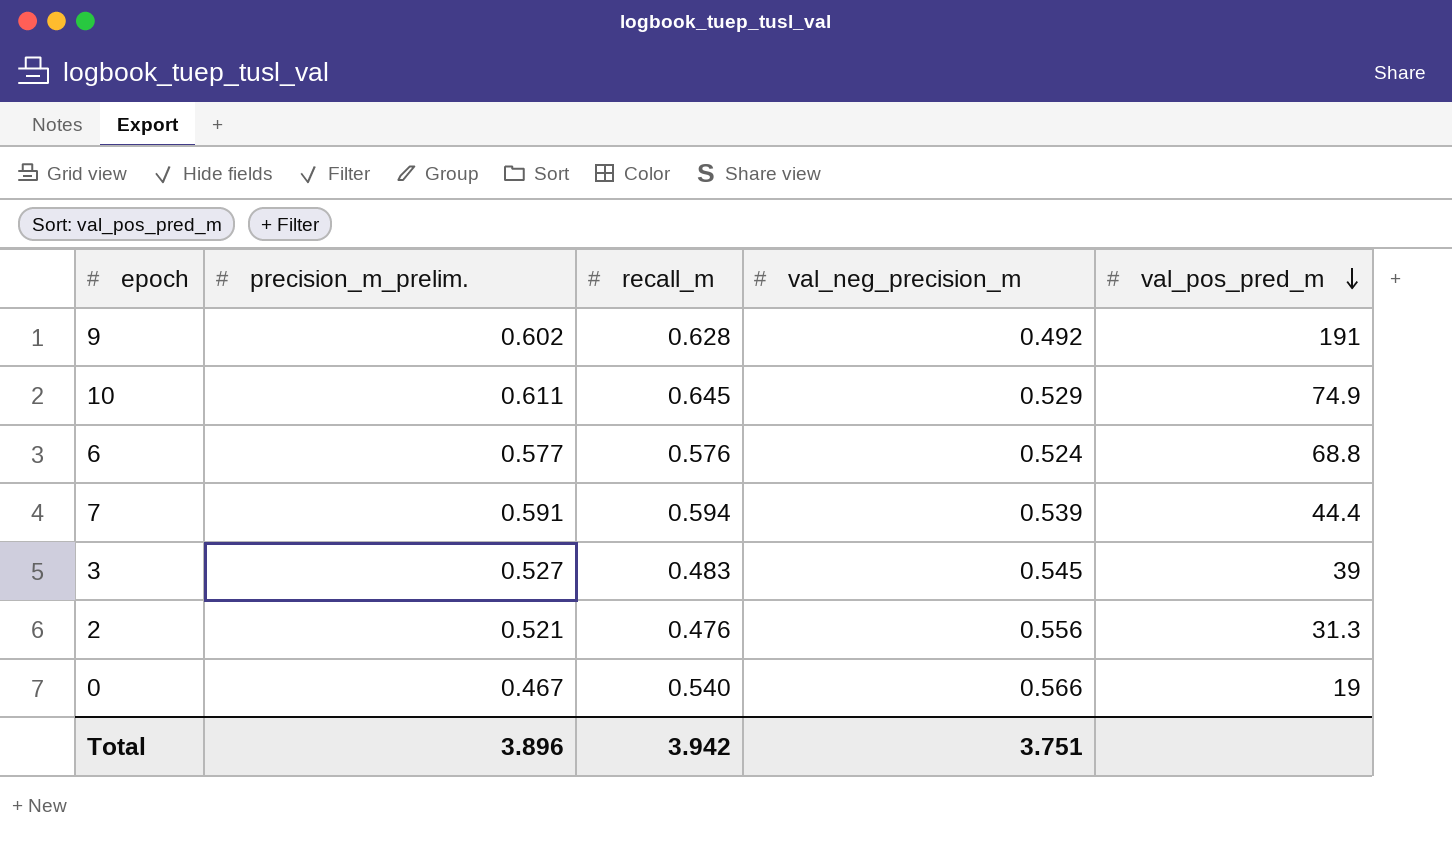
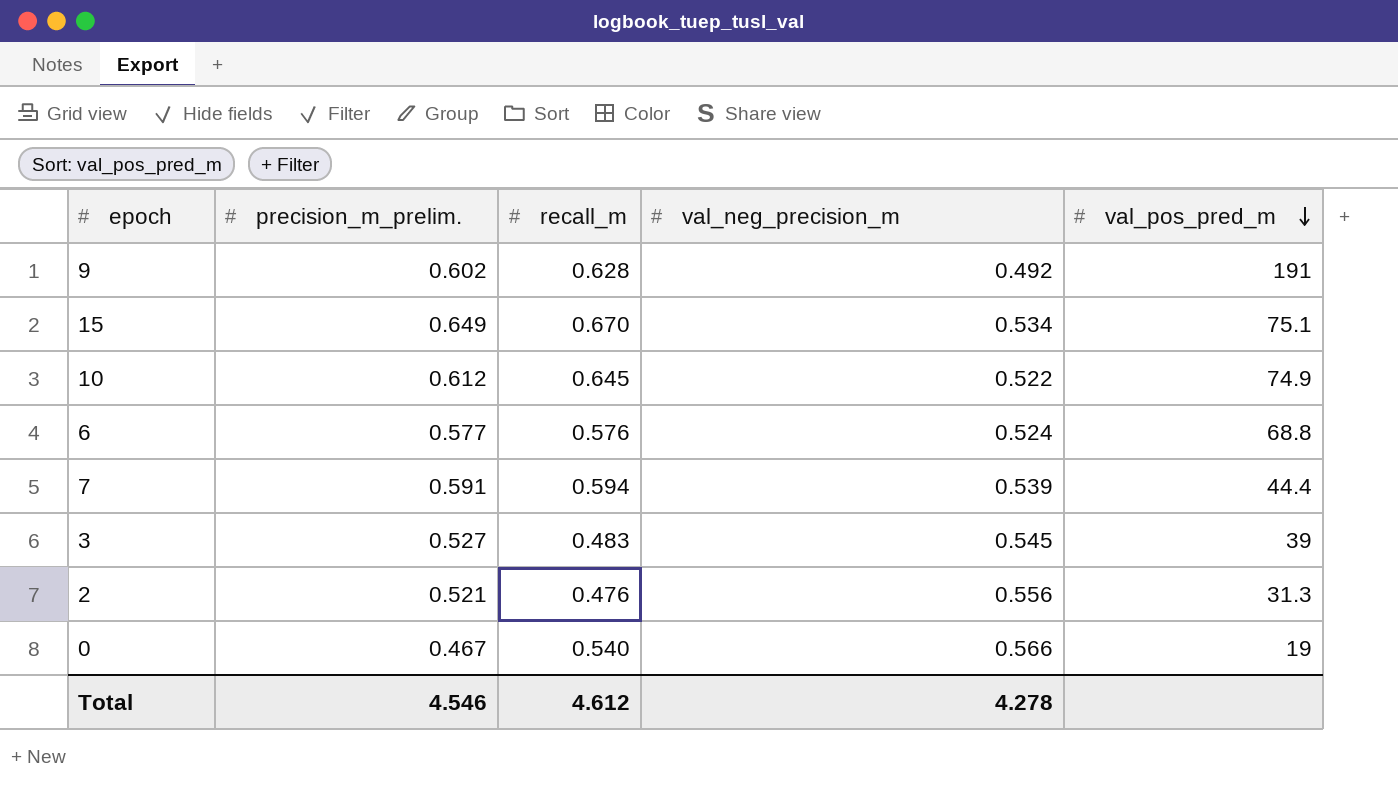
row 15: none -> 0.649 | 0.670 | 0.534 | 75.1
10 | precision_m_prelim.: 0.611 -> 0.612
10 | val_neg_precision_m: 0.529 -> 0.522
Total | precision_m_prelim.: 3.896 -> 4.546
Total | recall_m: 3.942 -> 4.612
Total | val_neg_precision_m: 3.751 -> 4.278

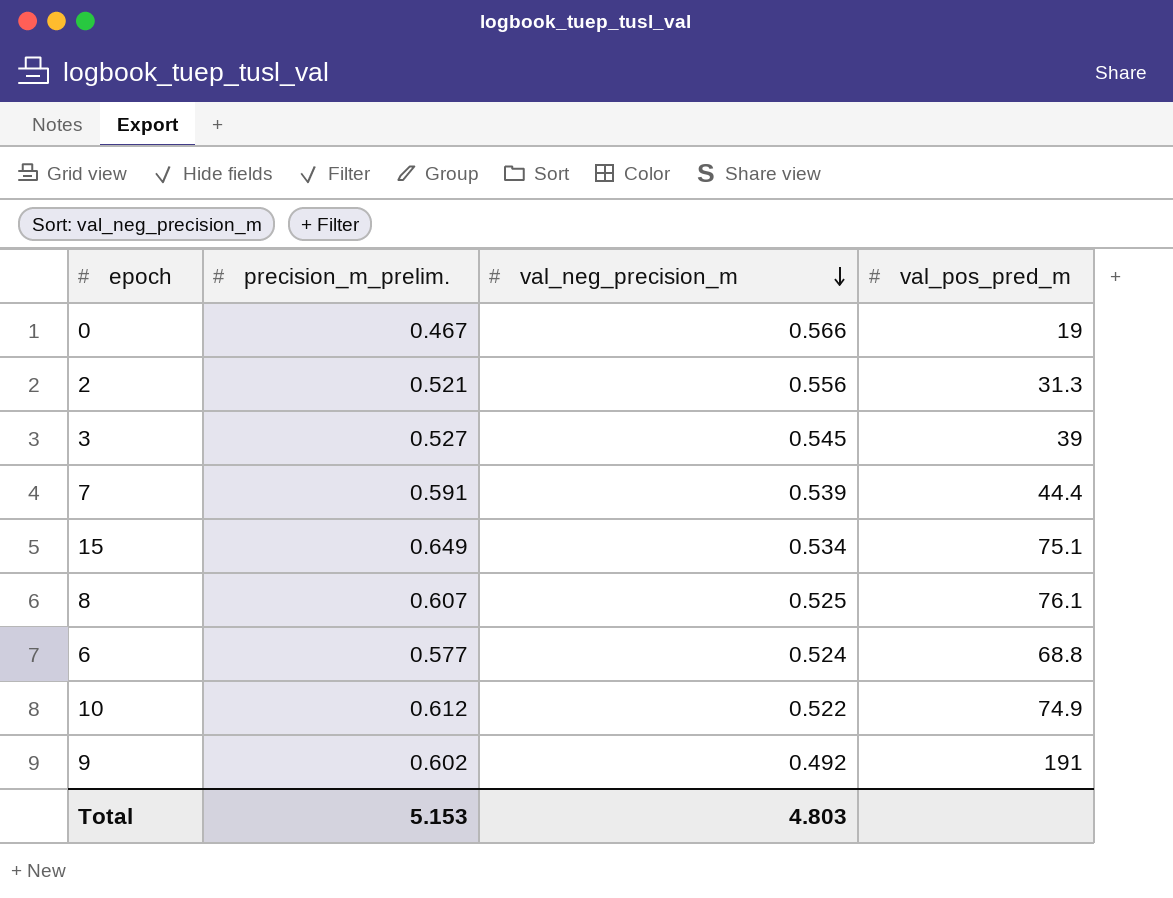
row order: val_pos_pred_m descending -> val_neg_precision_m descending
column recall_m | position: 3 -> none
row 8: none -> 0.607 | 0.525 | 76.1
Total | precision_m_prelim.: 4.546 -> 5.153
Total | val_neg_precision_m: 4.278 -> 4.803

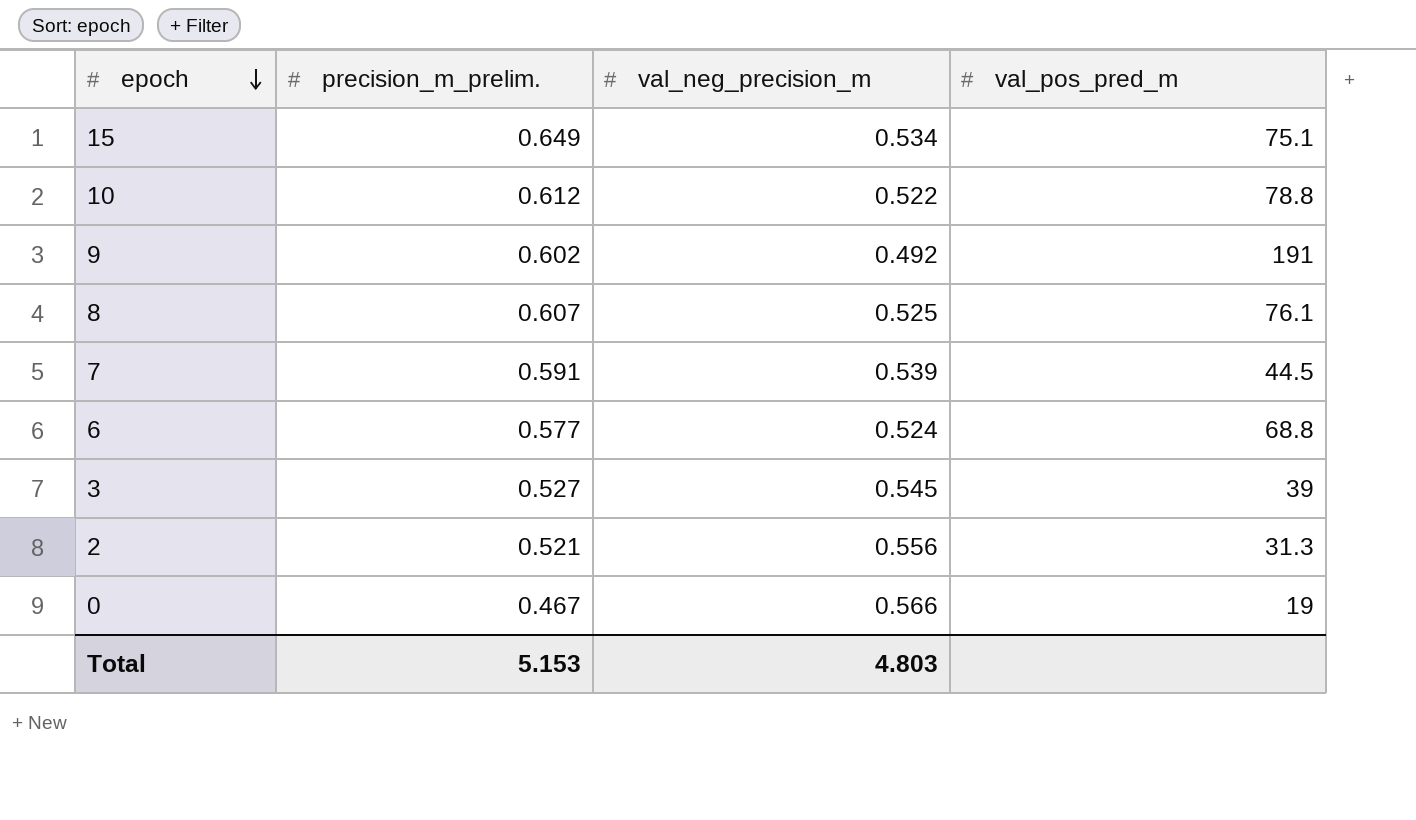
row order: val_neg_precision_m descending -> epoch descending
10 | val_pos_pred_m: 74.9 -> 78.8
7 | val_pos_pred_m: 44.4 -> 44.5

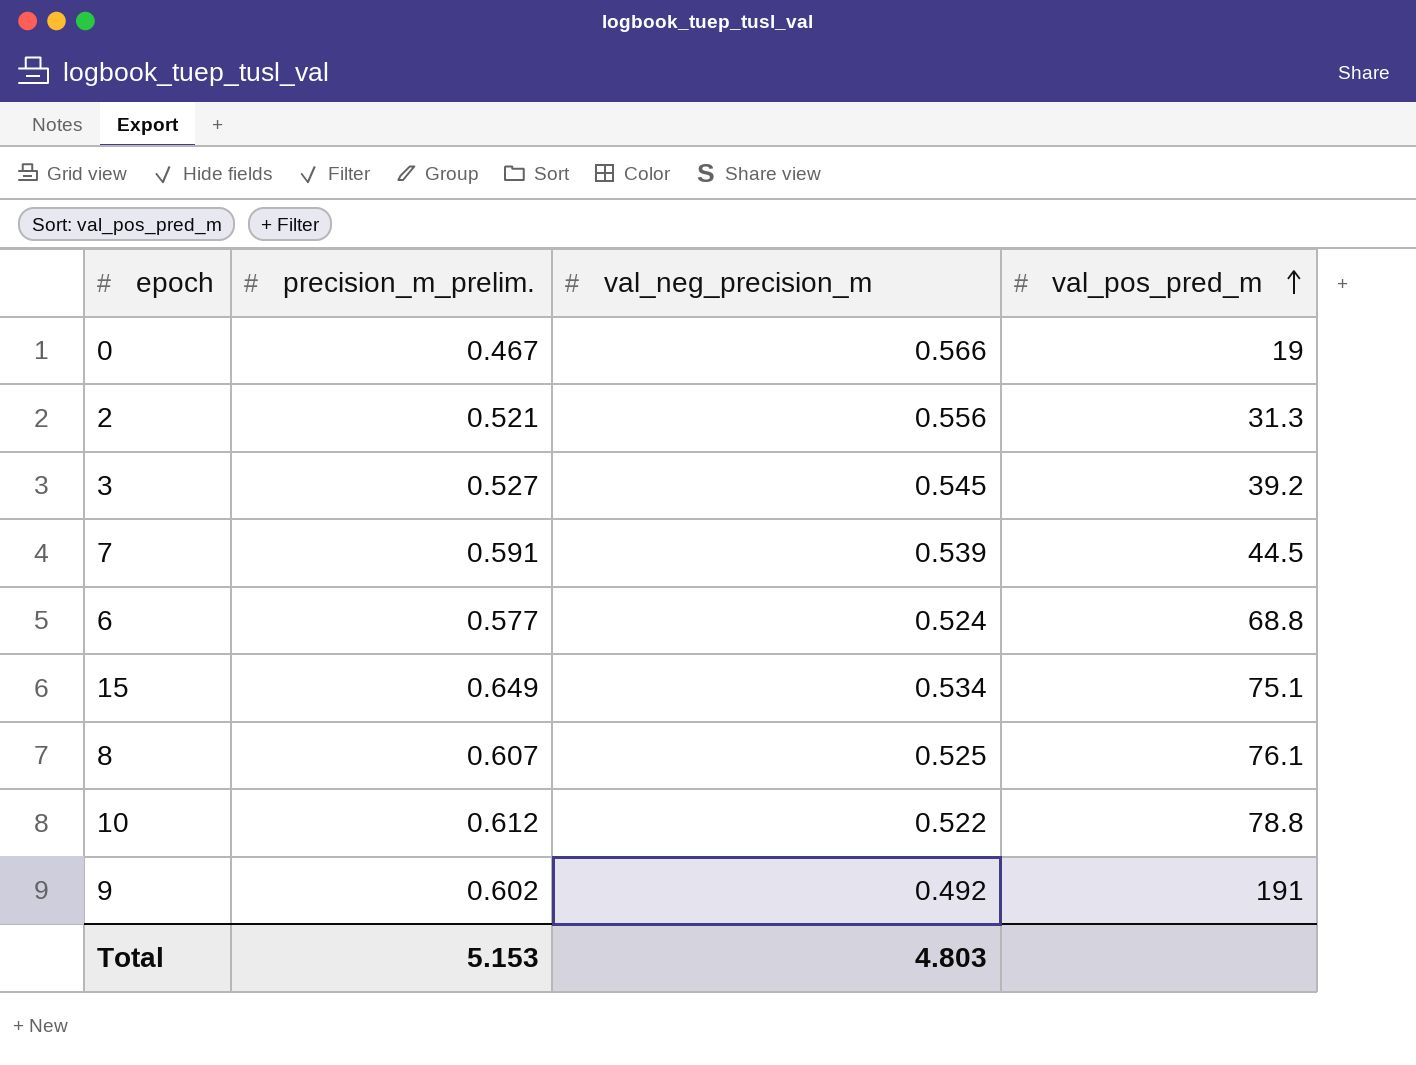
row order: epoch descending -> val_pos_pred_m ascending
3 | val_pos_pred_m: 39 -> 39.2

